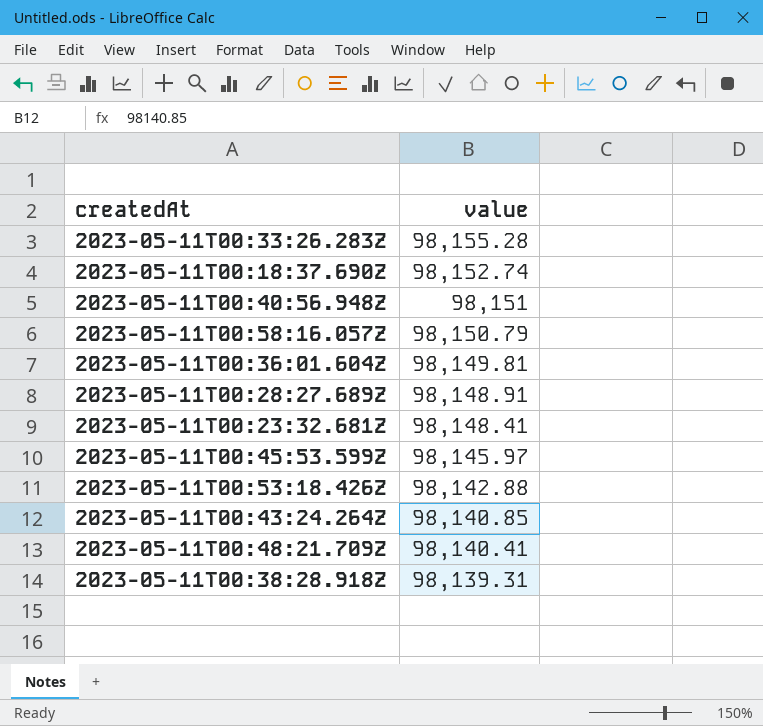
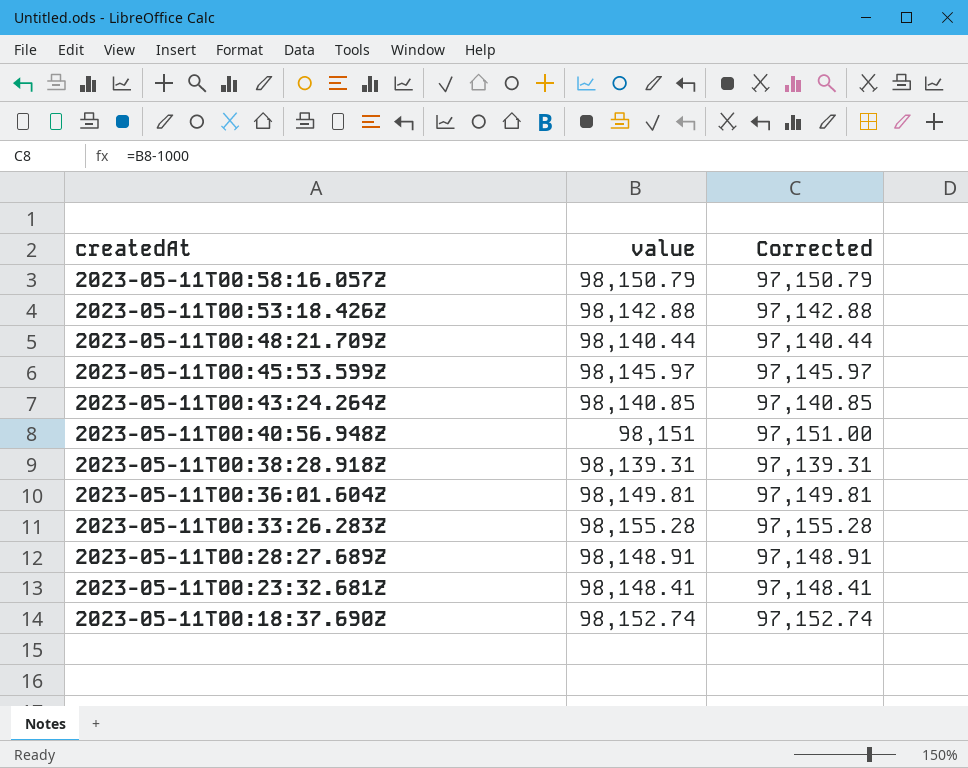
row order: value descending -> createdAt descending
column Corrected | formula: none -> [value] - 1000
2023-05-11T00:48:21.709Z | value: 98,140.41 -> 98,140.44

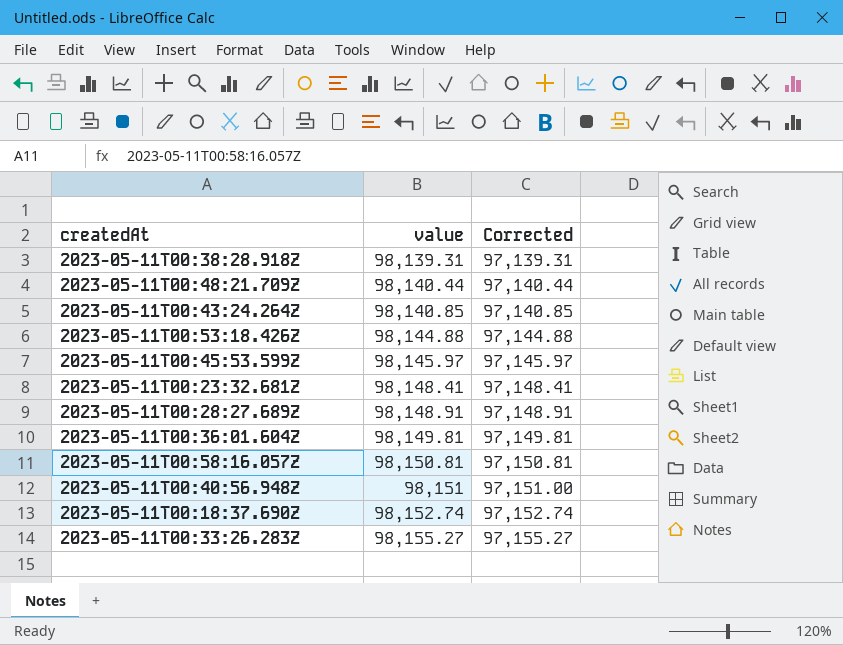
row order: createdAt descending -> value ascending
2023-05-11T00:53:18.426Z | value: 98,142.88 -> 98,144.88
2023-05-11T00:53:18.426Z | Corrected: 97,142.88 -> 97,144.88
2023-05-11T00:58:16.057Z | value: 98,150.79 -> 98,150.81
2023-05-11T00:58:16.057Z | Corrected: 97,150.79 -> 97,150.81
2023-05-11T00:33:26.283Z | value: 98,155.28 -> 98,155.27
2023-05-11T00:33:26.283Z | Corrected: 97,155.28 -> 97,155.27

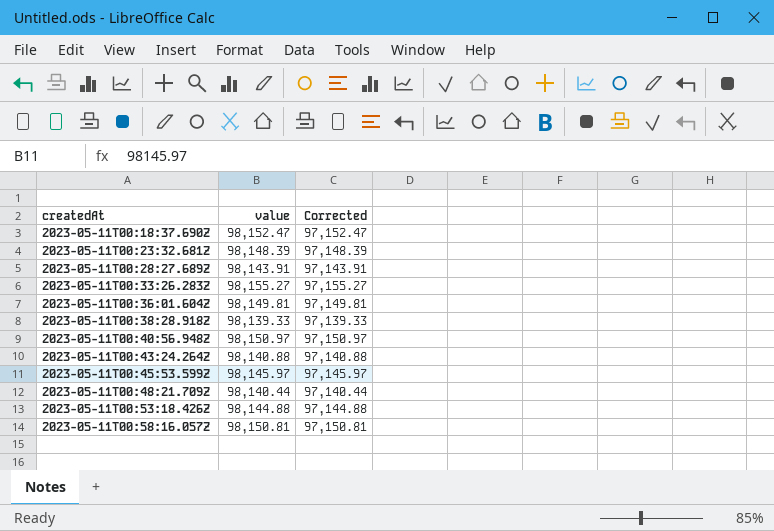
row order: value ascending -> createdAt ascending
2023-05-11T00:18:37.690Z | value: 98,152.74 -> 98,152.47
2023-05-11T00:18:37.690Z | Corrected: 97,152.74 -> 97,152.47
2023-05-11T00:23:32.681Z | value: 98,148.41 -> 98,148.39
2023-05-11T00:23:32.681Z | Corrected: 97,148.41 -> 97,148.39
2023-05-11T00:28:27.689Z | value: 98,148.91 -> 98,143.91
2023-05-11T00:28:27.689Z | Corrected: 97,148.91 -> 97,143.91
2023-05-11T00:38:28.918Z | value: 98,139.31 -> 98,139.33
2023-05-11T00:38:28.918Z | Corrected: 97,139.31 -> 97,139.33
2023-05-11T00:40:56.948Z | value: 98,151 -> 98,150.97
2023-05-11T00:40:56.948Z | Corrected: 97,151.00 -> 97,150.97
2023-05-11T00:43:24.264Z | value: 98,140.85 -> 98,140.88
2023-05-11T00:43:24.264Z | Corrected: 97,140.85 -> 97,140.88

